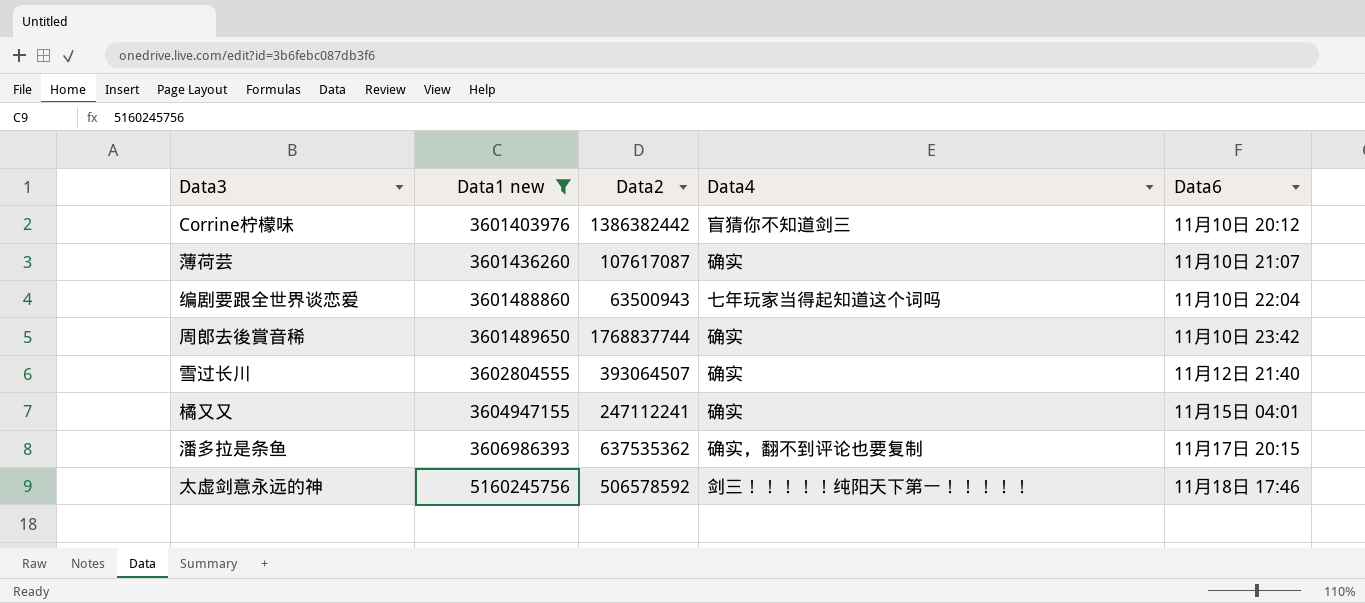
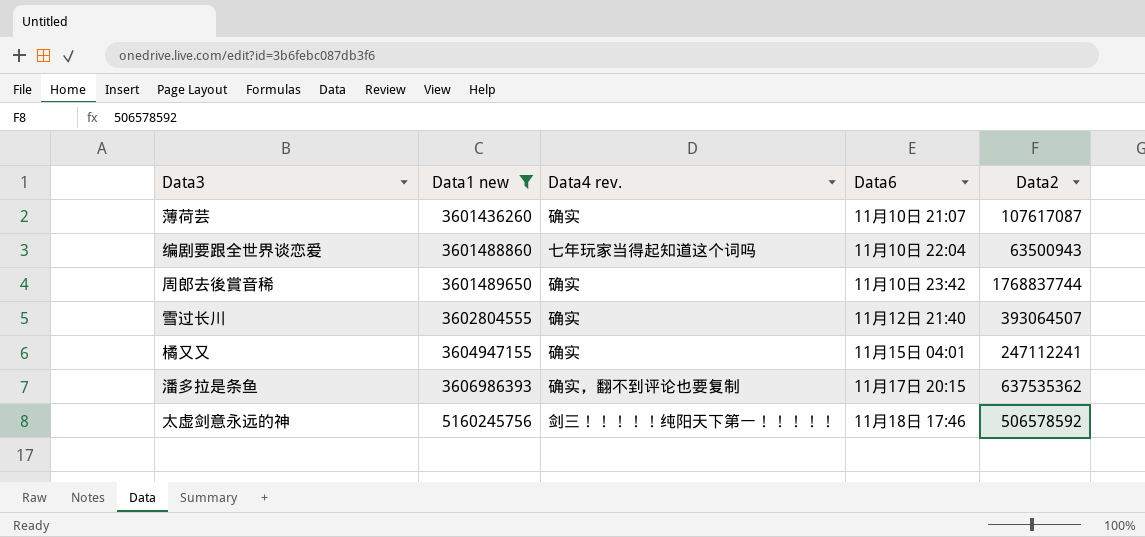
column name: Data4 -> Data4 rev.
column Data2 | position: 3 -> 5
row Corrine柠檬味: 3601403976 | 1386382442 | 盲猜你不知道剑三 | 11月10日 20:12 -> none

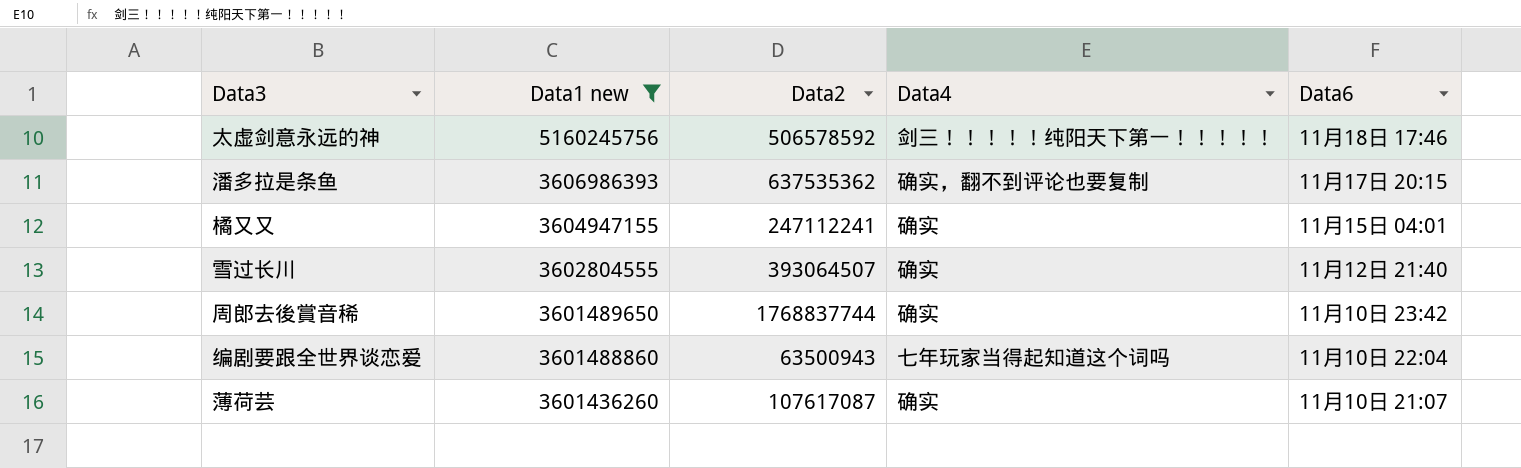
row order: Data1 new ascending -> Data1 new descending
column Data2 | position: 5 -> 3
column name: Data4 rev. -> Data4

